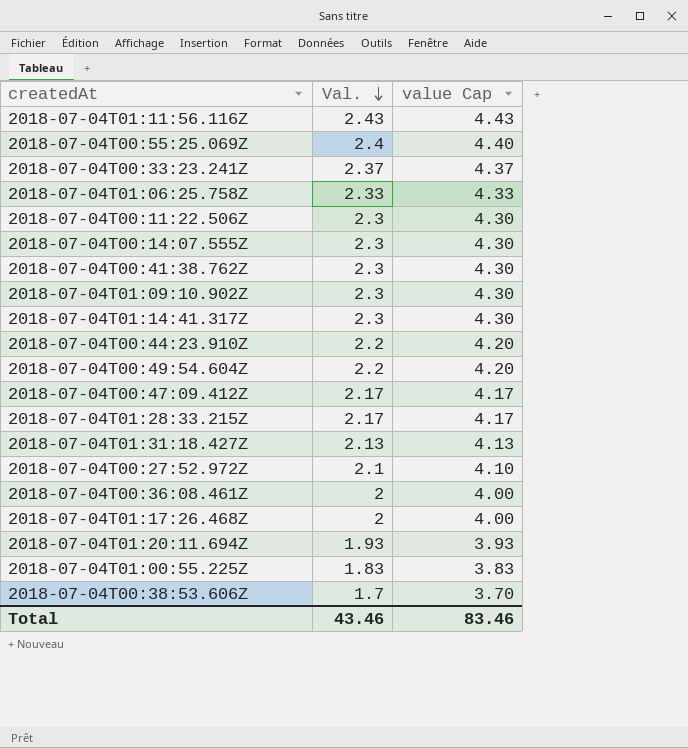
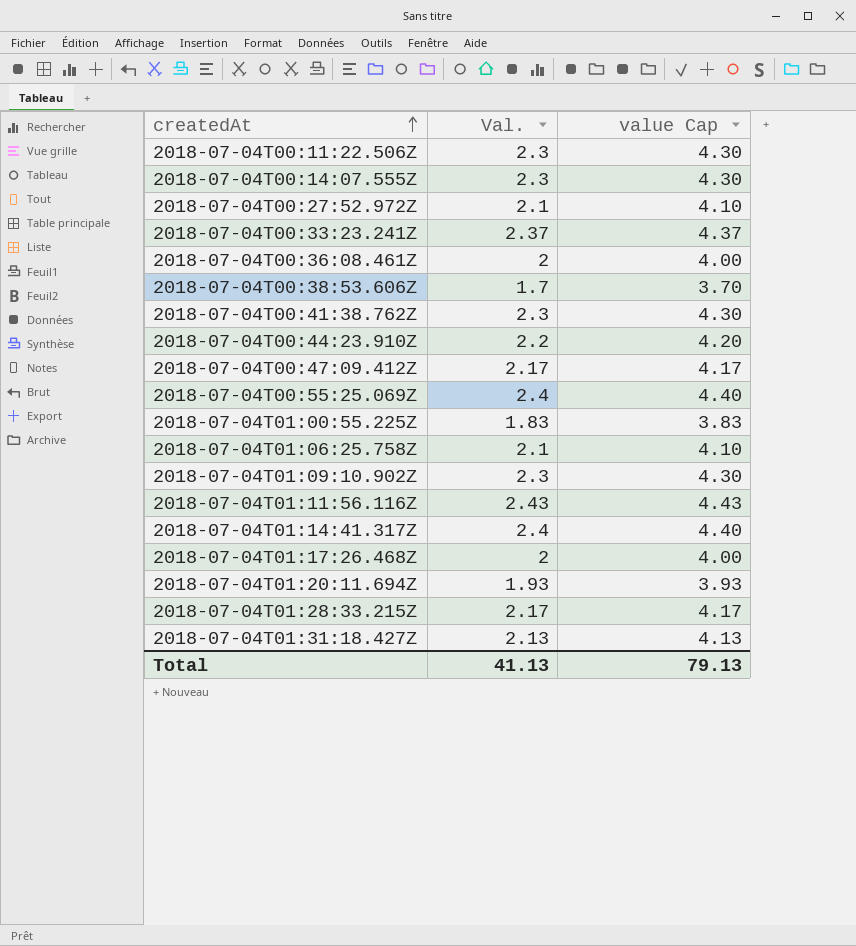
row order: Val. descending -> createdAt ascending
row 2018-07-04T00:49:54.604Z: 2.2 | 4.20 -> none
2018-07-04T01:06:25.758Z | Val.: 2.33 -> 2.1
2018-07-04T01:06:25.758Z | value Cap: 4.33 -> 4.10
2018-07-04T01:14:41.317Z | Val.: 2.3 -> 2.4
2018-07-04T01:14:41.317Z | value Cap: 4.30 -> 4.40
Total | Val.: 43.46 -> 41.13
Total | value Cap: 83.46 -> 79.13

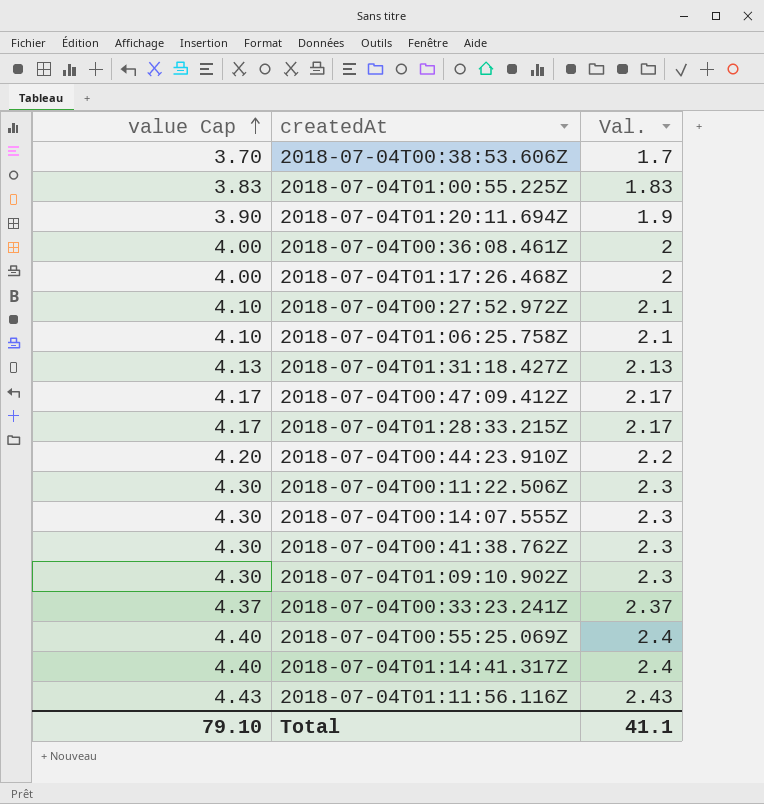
row order: createdAt ascending -> value Cap ascending
column value Cap | position: 3 -> 1
2018-07-04T01:20:11.694Z | value Cap: 3.93 -> 3.90
2018-07-04T01:20:11.694Z | Val.: 1.93 -> 1.9
Total | value Cap: 79.13 -> 79.10
Total | Val.: 41.13 -> 41.1

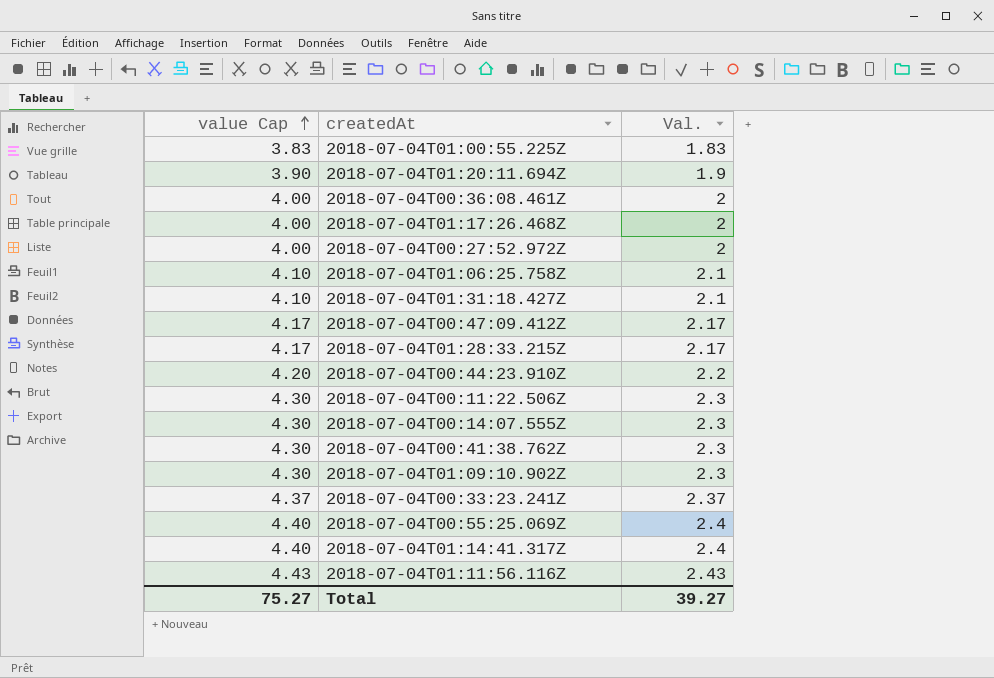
row 2018-07-04T00:38:53.606Z: 3.70 | 1.7 -> none
2018-07-04T00:27:52.972Z | value Cap: 4.10 -> 4.00
2018-07-04T00:27:52.972Z | Val.: 2.1 -> 2
2018-07-04T01:31:18.427Z | value Cap: 4.13 -> 4.10
2018-07-04T01:31:18.427Z | Val.: 2.13 -> 2.1
Total | value Cap: 79.10 -> 75.27
Total | Val.: 41.1 -> 39.27

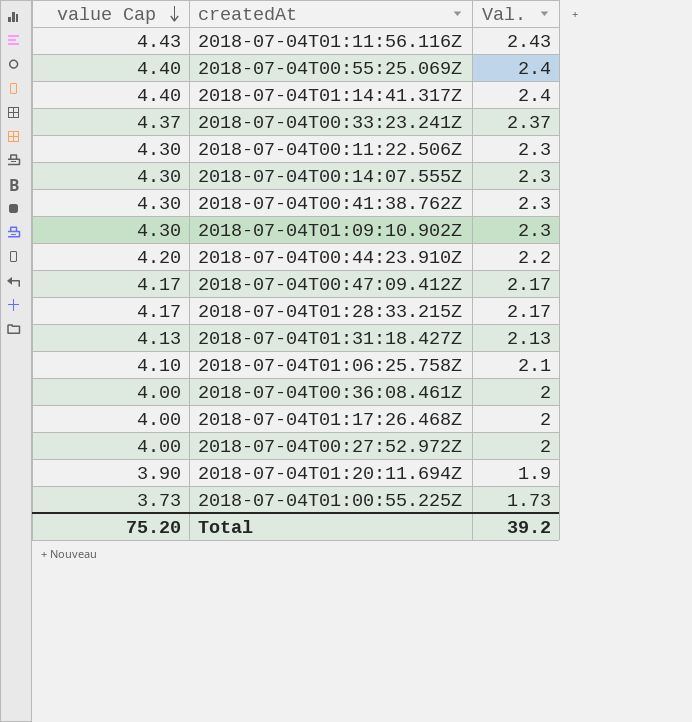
row order: value Cap ascending -> value Cap descending
2018-07-04T01:31:18.427Z | value Cap: 4.10 -> 4.13
2018-07-04T01:31:18.427Z | Val.: 2.1 -> 2.13
2018-07-04T01:00:55.225Z | value Cap: 3.83 -> 3.73
2018-07-04T01:00:55.225Z | Val.: 1.83 -> 1.73
Total | value Cap: 75.27 -> 75.20
Total | Val.: 39.27 -> 39.2

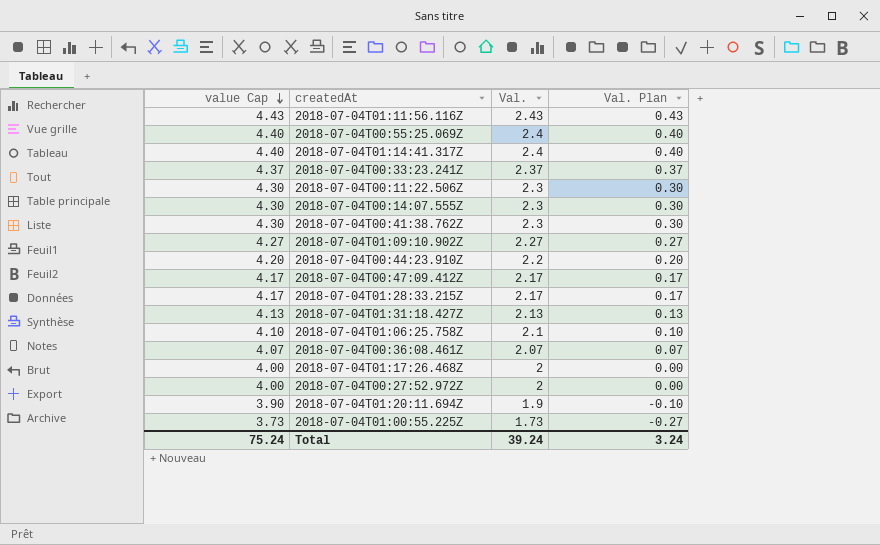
column Val. Plan | formula: none -> [Val.] - 2
2018-07-04T01:09:10.902Z | value Cap: 4.30 -> 4.27
2018-07-04T01:09:10.902Z | Val.: 2.3 -> 2.27
2018-07-04T00:36:08.461Z | value Cap: 4.00 -> 4.07
2018-07-04T00:36:08.461Z | Val.: 2 -> 2.07
Total | value Cap: 75.20 -> 75.24
Total | Val.: 39.2 -> 39.24

